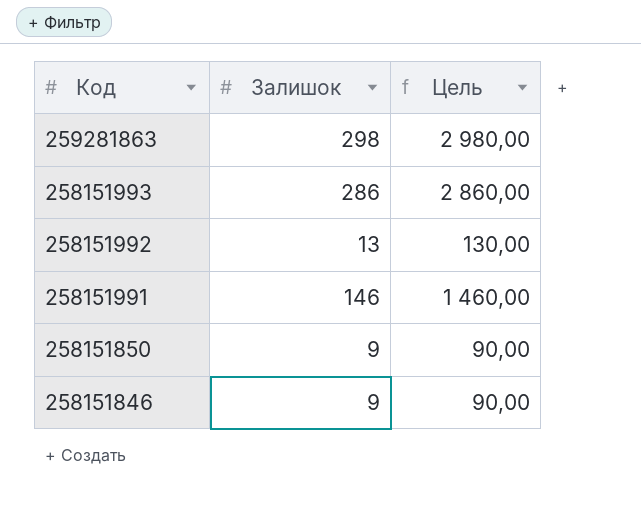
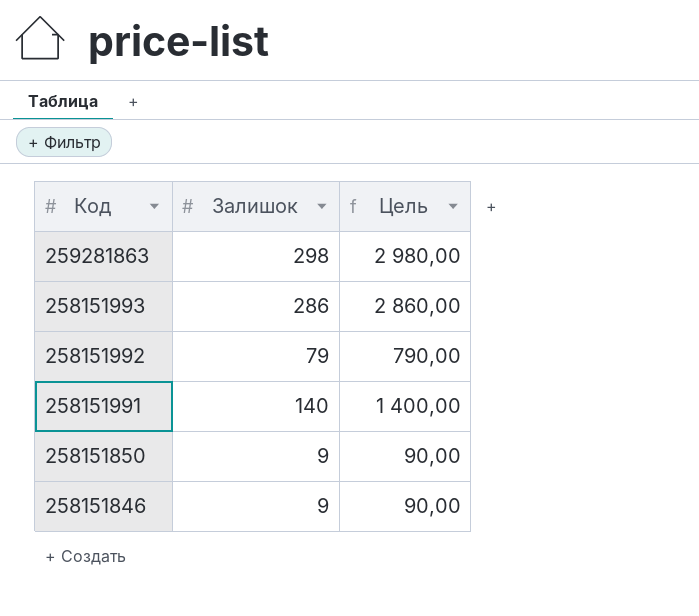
258151992 | Залишок: 13 -> 79
258151992 | Цель: 130,00 -> 790,00
258151991 | Залишок: 146 -> 140
258151991 | Цель: 1 460,00 -> 1 400,00

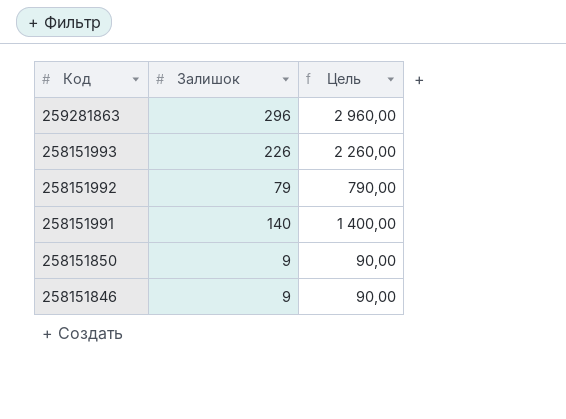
259281863 | Залишок: 298 -> 296
259281863 | Цель: 2 980,00 -> 2 960,00
258151993 | Залишок: 286 -> 226
258151993 | Цель: 2 860,00 -> 2 260,00

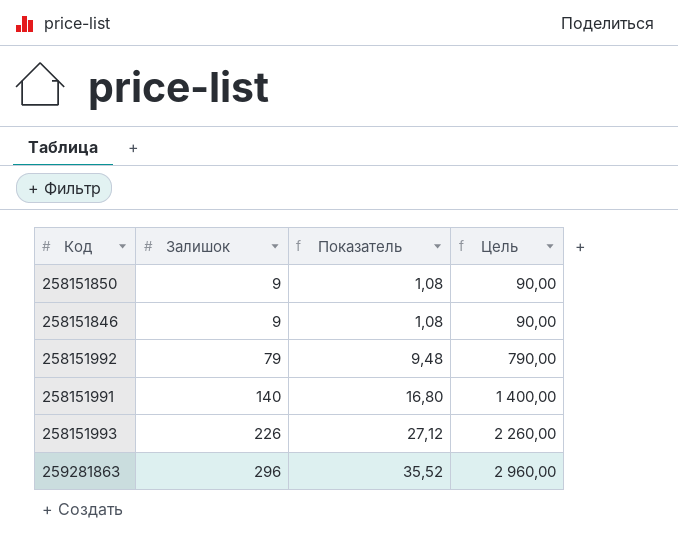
row order: Код descending -> Залишок ascending
column Показатель | formula: none -> [Залишок] * 0,12

